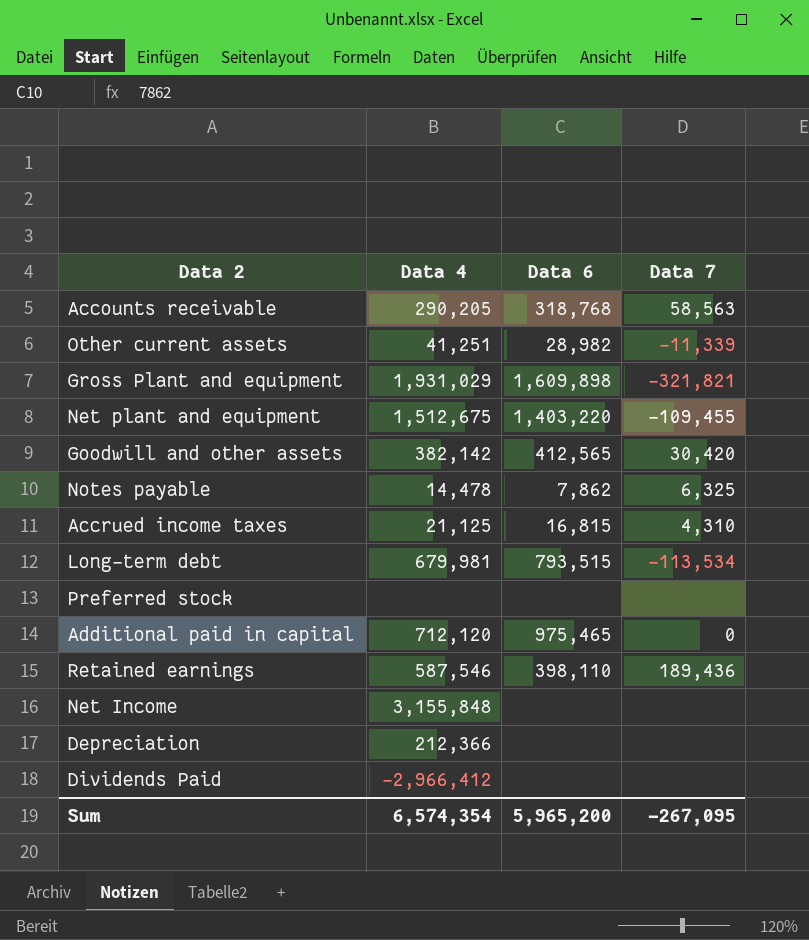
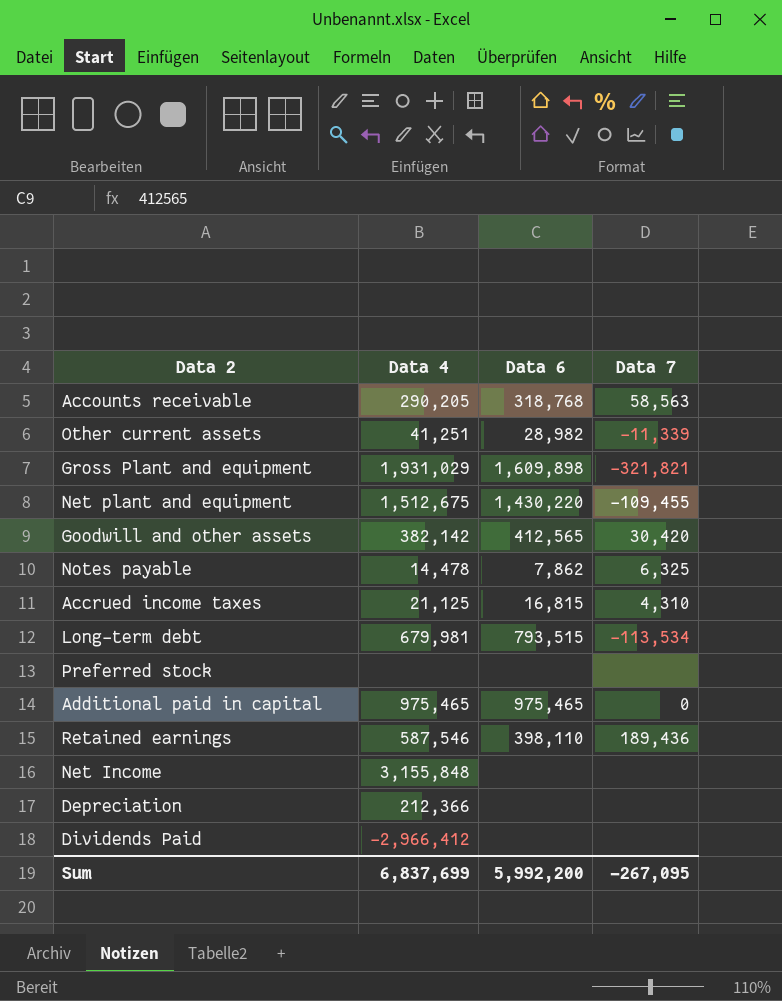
Net plant and equipment | Data 6: 1,403,220 -> 1,430,220
Additional paid in capital | Data 4: 712,120 -> 975,465
Sum | Data 4: 6,574,354 -> 6,837,699
Sum | Data 6: 5,965,200 -> 5,992,200

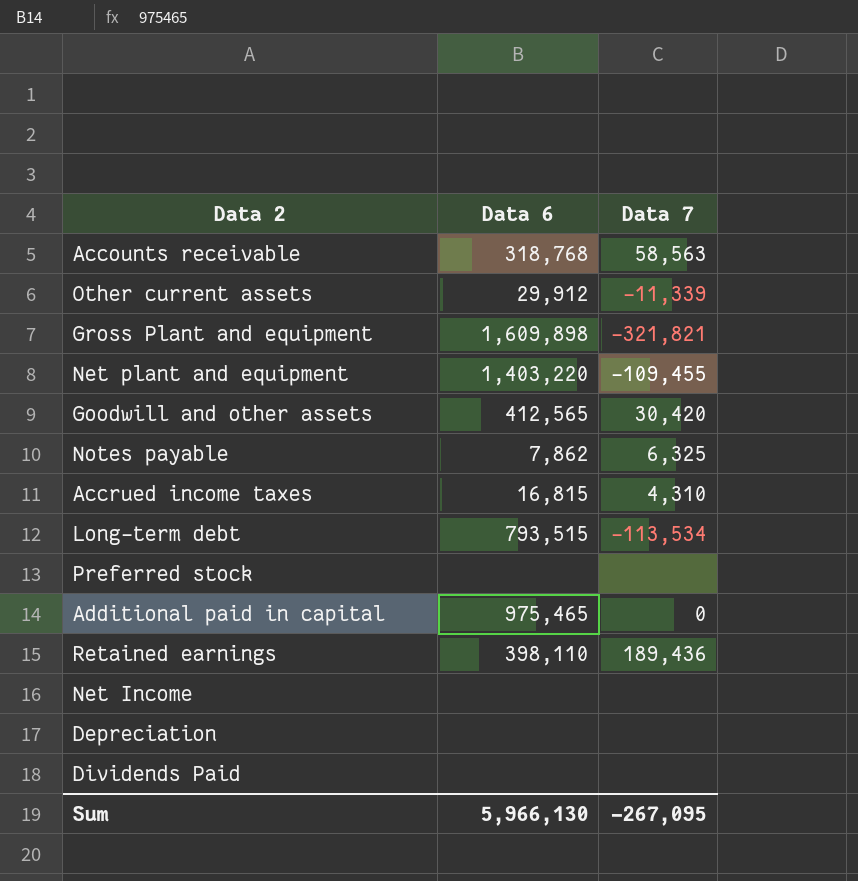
column Data 4 | position: 2 -> none
Other current assets | Data 6: 28,982 -> 29,912
Net plant and equipment | Data 6: 1,430,220 -> 1,403,220
Sum | Data 6: 5,992,200 -> 5,966,130

